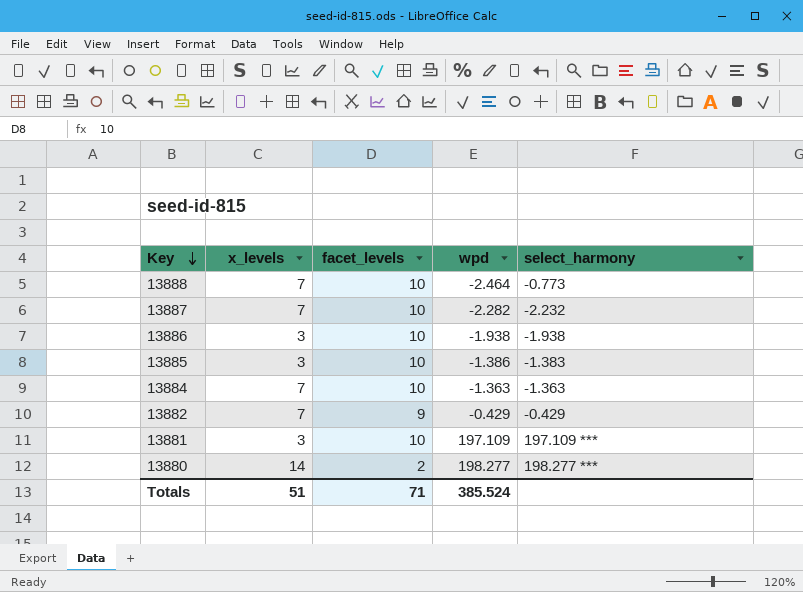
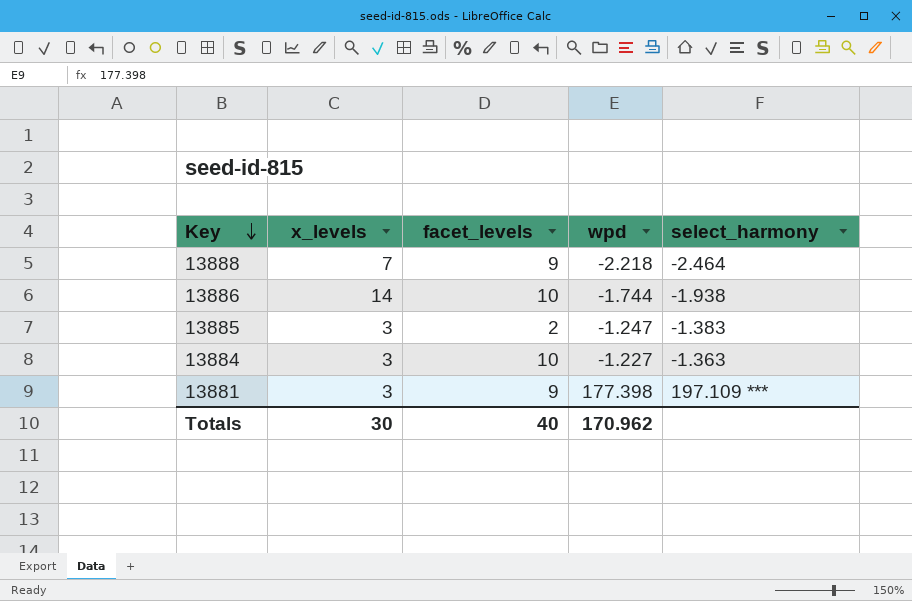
row 13887: 7 | 10 | -2.282 | -2.232 -> none
row 13882: 7 | 9 | -0.429 | -0.429 -> none
row 13880: 14 | 2 | 198.277 | 198.277 *** -> none
13888 | facet_levels: 10 -> 9
13888 | wpd: -2.464 -> -2.218
13888 | select_harmony: -0.773 -> -2.464
13886 | x_levels: 3 -> 14
13886 | wpd: -1.938 -> -1.744
13885 | facet_levels: 10 -> 2
13885 | wpd: -1.386 -> -1.247
13884 | x_levels: 7 -> 3
13884 | wpd: -1.363 -> -1.227
13881 | facet_levels: 10 -> 9
13881 | wpd: 197.109 -> 177.398
Totals | x_levels: 51 -> 30
Totals | facet_levels: 71 -> 40
Totals | wpd: 385.524 -> 170.962

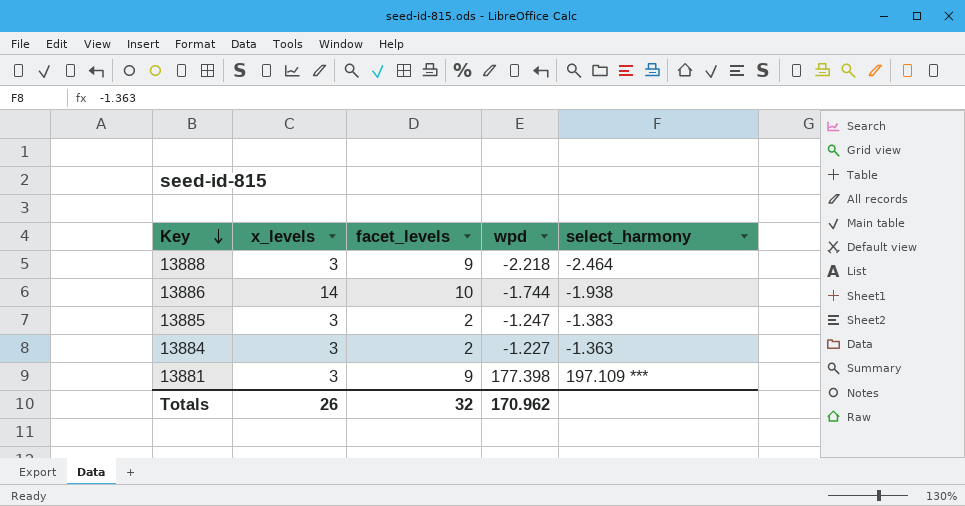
13888 | x_levels: 7 -> 3
13884 | facet_levels: 10 -> 2
Totals | x_levels: 30 -> 26
Totals | facet_levels: 40 -> 32

